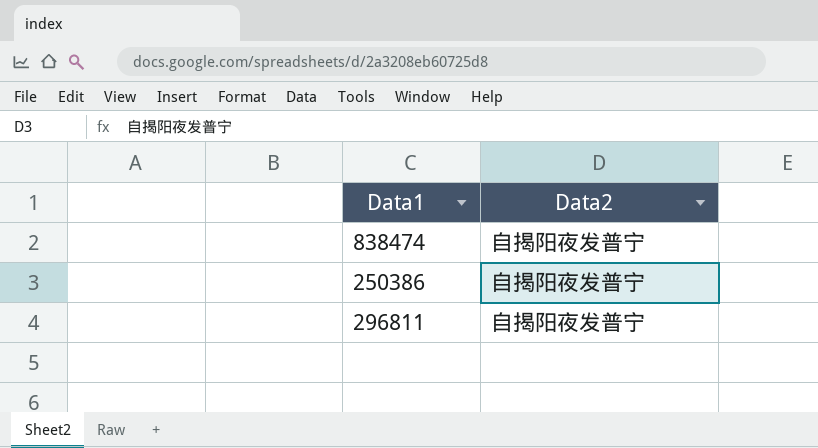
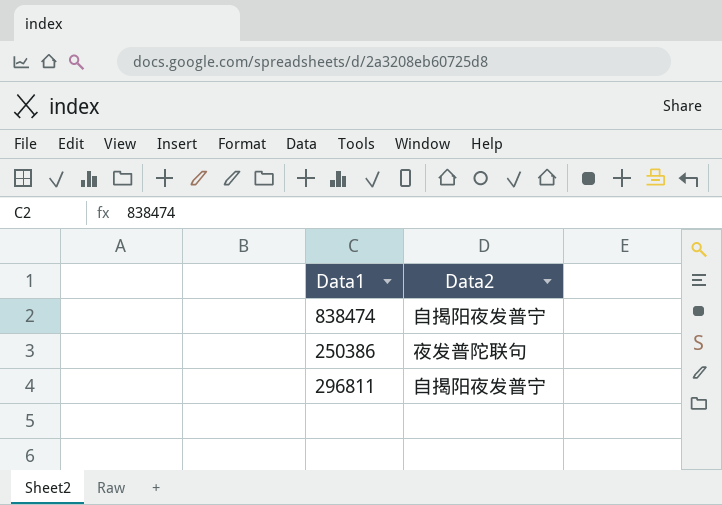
250386 | Data2: 自揭阳夜发普宁 -> 夜发普陀联句

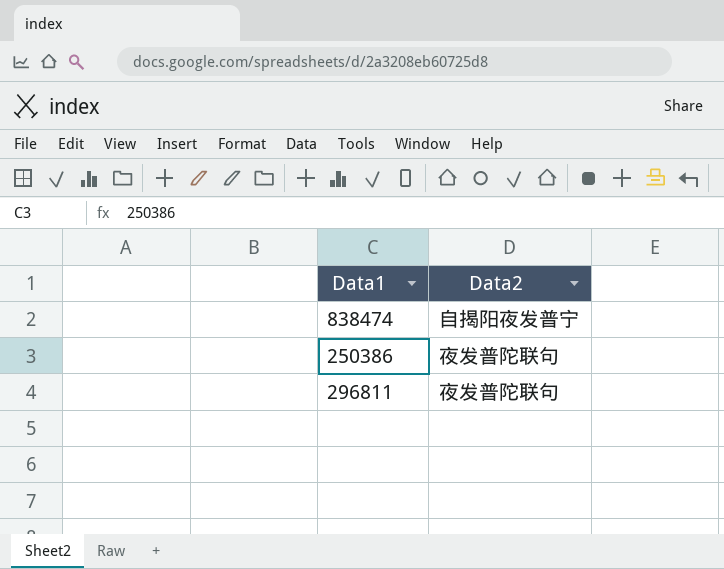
296811 | Data2: 自揭阳夜发普宁 -> 夜发普陀联句

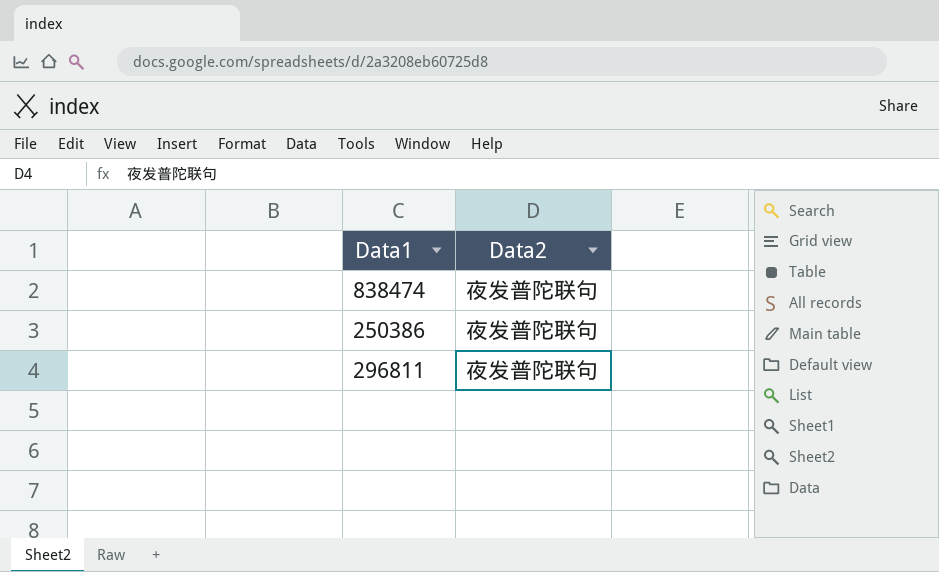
838474 | Data2: 自揭阳夜发普宁 -> 夜发普陀联句

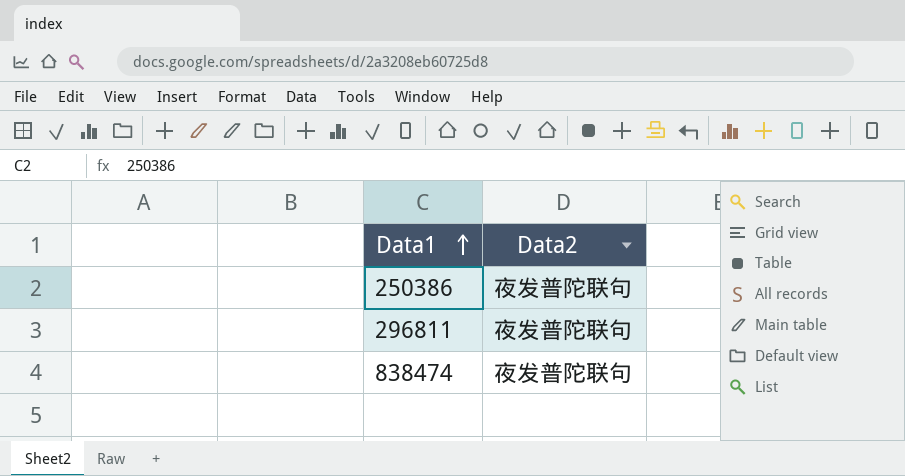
row order: none -> Data1 ascending

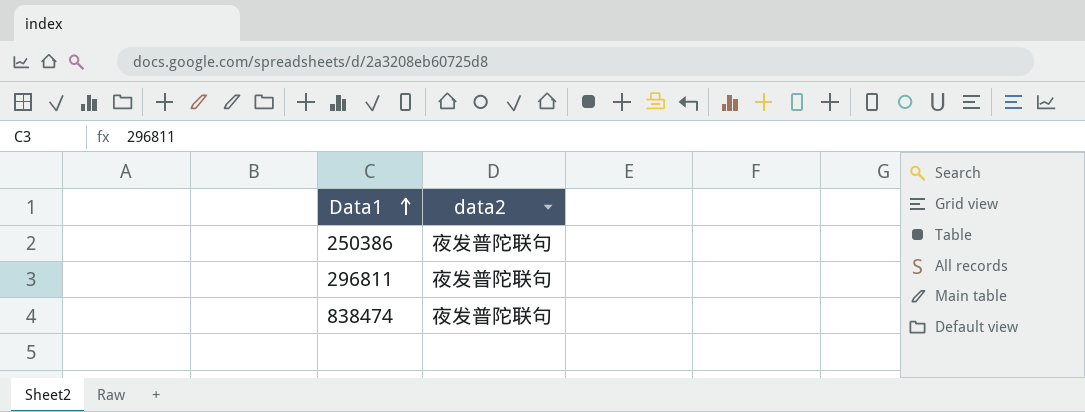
column name: Data2 -> data2

